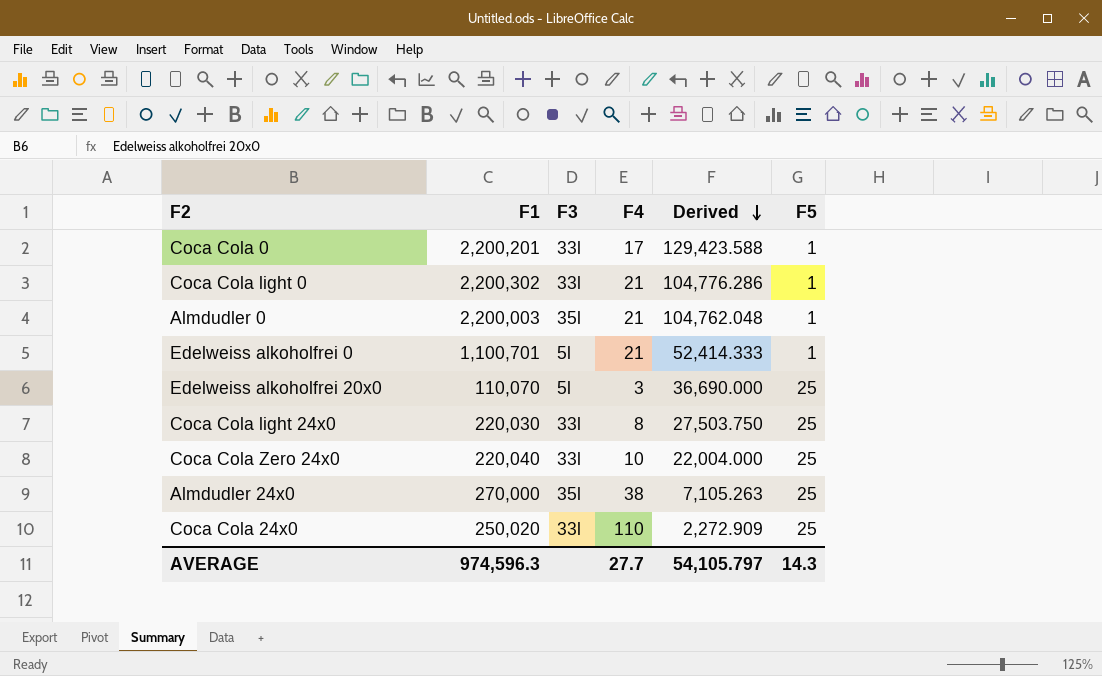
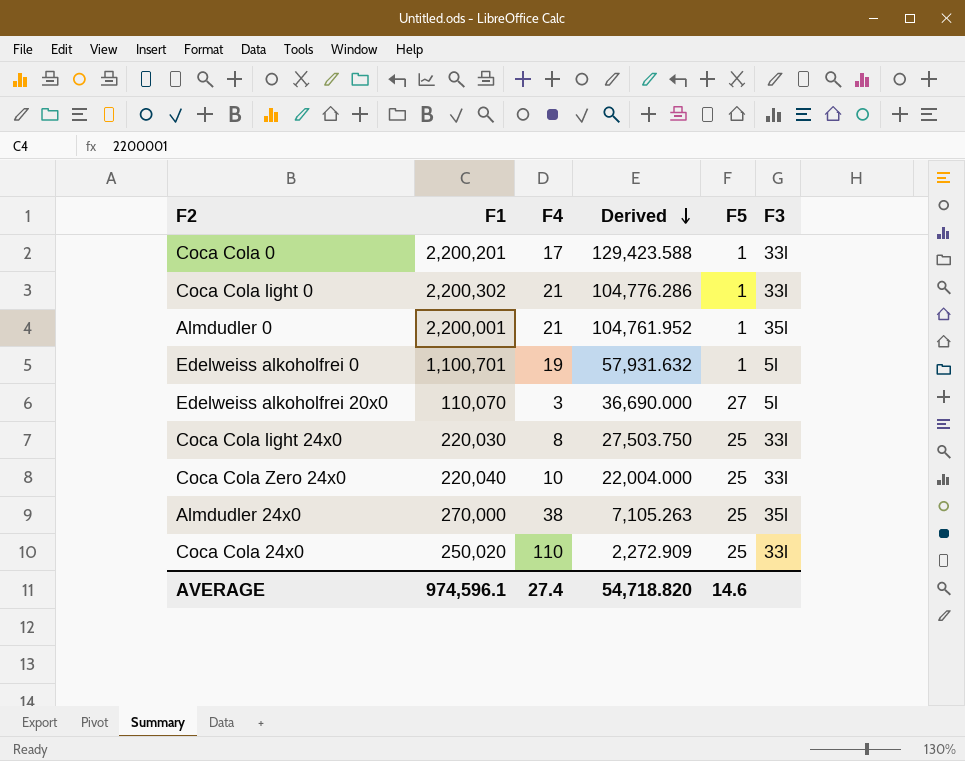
column F3 | position: 3 -> 6
Almdudler 0 | F1: 2,200,003 -> 2,200,001
Almdudler 0 | Derived: 104,762.048 -> 104,761.952
Edelweiss alkoholfrei 0 | F4: 21 -> 19
Edelweiss alkoholfrei 0 | Derived: 52,414.333 -> 57,931.632
Edelweiss alkoholfrei 20x0 | F5: 25 -> 27
AVERAGE | F1: 974,596.3 -> 974,596.1
AVERAGE | F4: 27.7 -> 27.4
AVERAGE | Derived: 54,105.797 -> 54,718.820
AVERAGE | F5: 14.3 -> 14.6

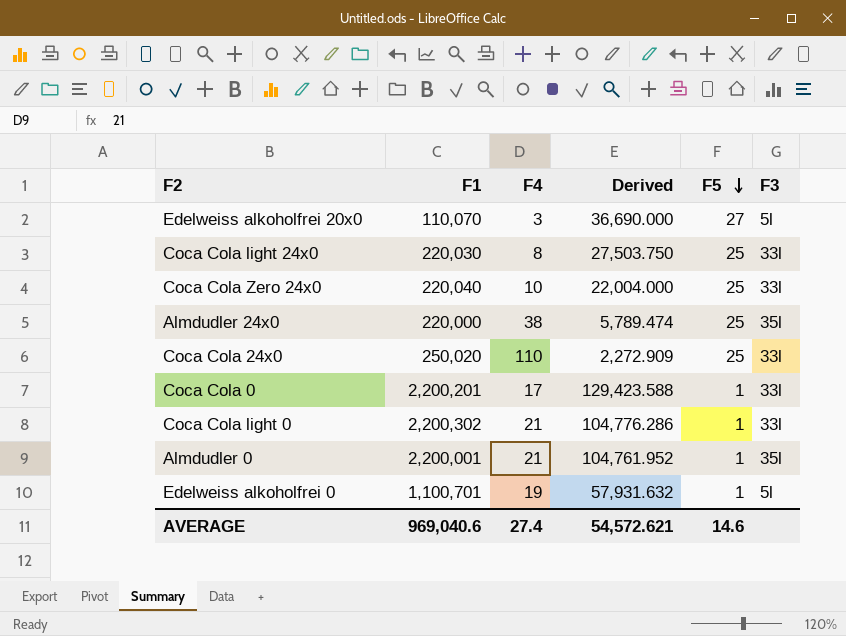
row order: Derived descending -> F5 descending
Almdudler 24x0 | F1: 270,000 -> 220,000
Almdudler 24x0 | Derived: 7,105.263 -> 5,789.474
AVERAGE | F1: 974,596.1 -> 969,040.6
AVERAGE | Derived: 54,718.820 -> 54,572.621

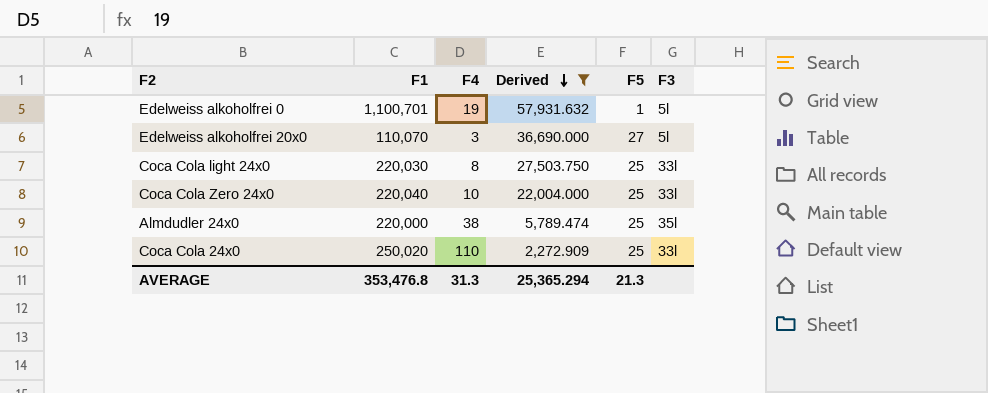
filter: none -> Derived <= 57,931.632
row order: F5 descending -> Derived descending
AVERAGE | F1: 969,040.6 -> 353,476.8
AVERAGE | F4: 27.4 -> 31.3
AVERAGE | Derived: 54,572.621 -> 25,365.294
AVERAGE | F5: 14.6 -> 21.3

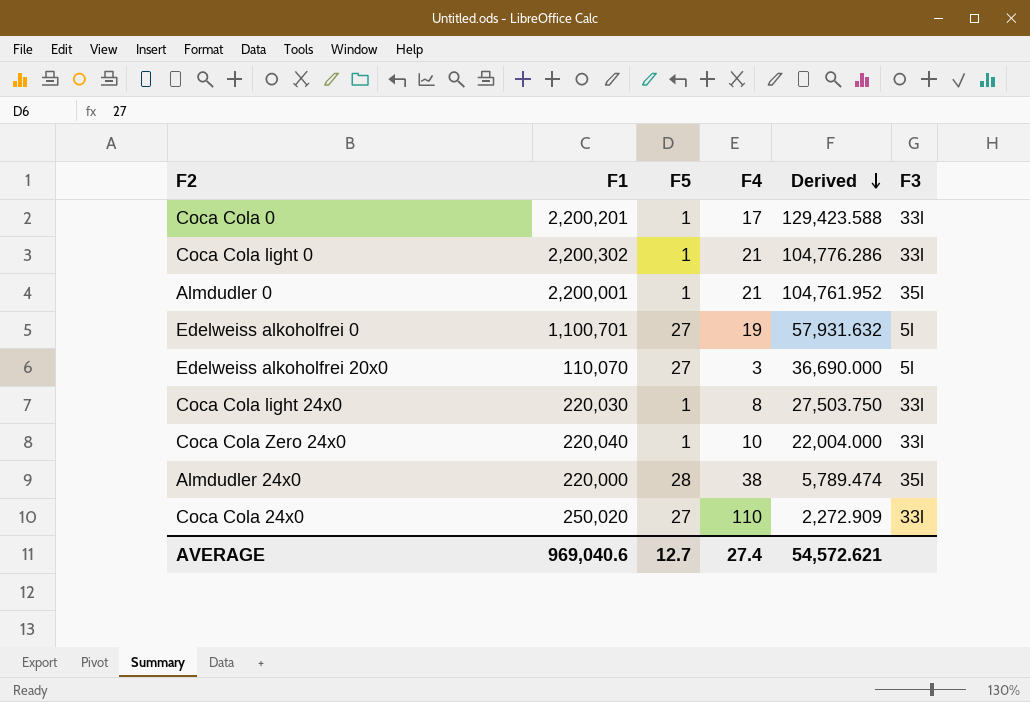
filter: Derived <= 57,931.632 -> none
column F5 | position: 5 -> 3
Edelweiss alkoholfrei 0 | F5: 1 -> 27
Coca Cola light 24x0 | F5: 25 -> 1
Coca Cola Zero 24x0 | F5: 25 -> 1
Almdudler 24x0 | F5: 25 -> 28
Coca Cola 24x0 | F5: 25 -> 27
AVERAGE | F1: 353,476.8 -> 969,040.6
AVERAGE | F5: 21.3 -> 12.7
AVERAGE | F4: 31.3 -> 27.4
AVERAGE | Derived: 25,365.294 -> 54,572.621

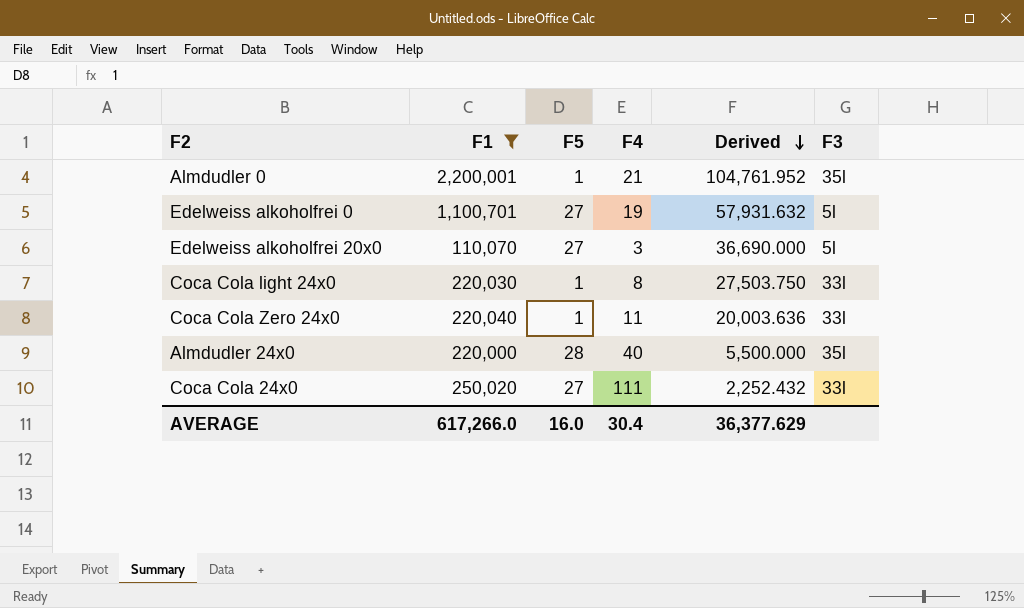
filter: none -> F1 <= 2,200,001
Coca Cola Zero 24x0 | F4: 10 -> 11
Coca Cola Zero 24x0 | Derived: 22,004.000 -> 20,003.636
Almdudler 24x0 | F4: 38 -> 40
Almdudler 24x0 | Derived: 5,789.474 -> 5,500.000
Coca Cola 24x0 | F4: 110 -> 111
Coca Cola 24x0 | Derived: 2,272.909 -> 2,252.432
AVERAGE | F1: 969,040.6 -> 617,266.0
AVERAGE | F5: 12.7 -> 16.0
AVERAGE | F4: 27.4 -> 30.4
AVERAGE | Derived: 54,572.621 -> 36,377.629

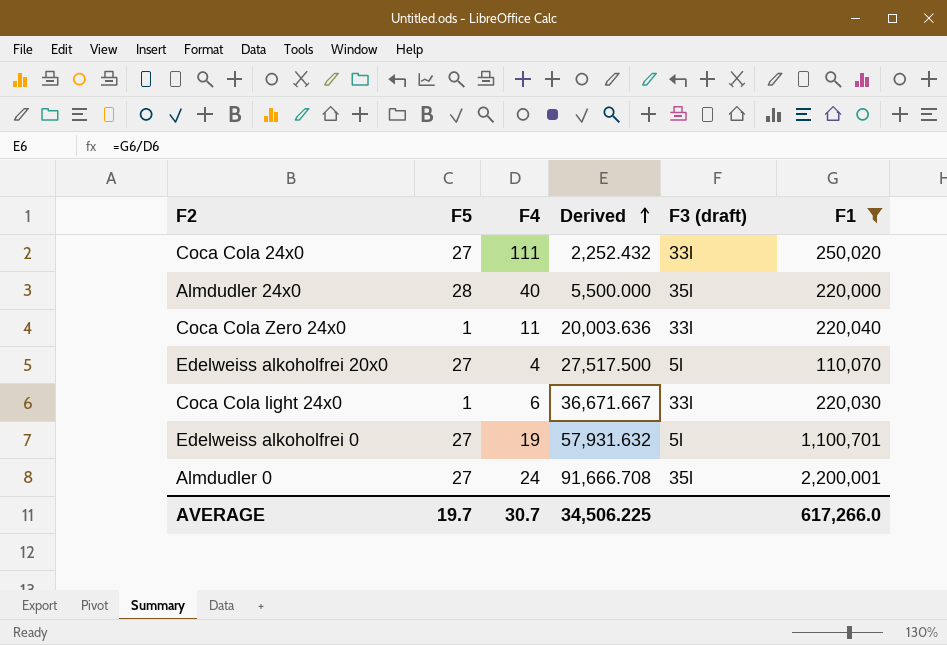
row order: Derived descending -> Derived ascending
column name: F3 -> F3 (draft)
column F1 | position: 2 -> 6
Edelweiss alkoholfrei 20x0 | F4: 3 -> 4
Edelweiss alkoholfrei 20x0 | Derived: 36,690.000 -> 27,517.500
Coca Cola light 24x0 | F4: 8 -> 6
Coca Cola light 24x0 | Derived: 27,503.750 -> 36,671.667
Almdudler 0 | F5: 1 -> 27
Almdudler 0 | F4: 21 -> 24
Almdudler 0 | Derived: 104,761.952 -> 91,666.708
AVERAGE | F5: 16.0 -> 19.7
AVERAGE | F4: 30.4 -> 30.7
AVERAGE | Derived: 36,377.629 -> 34,506.225

